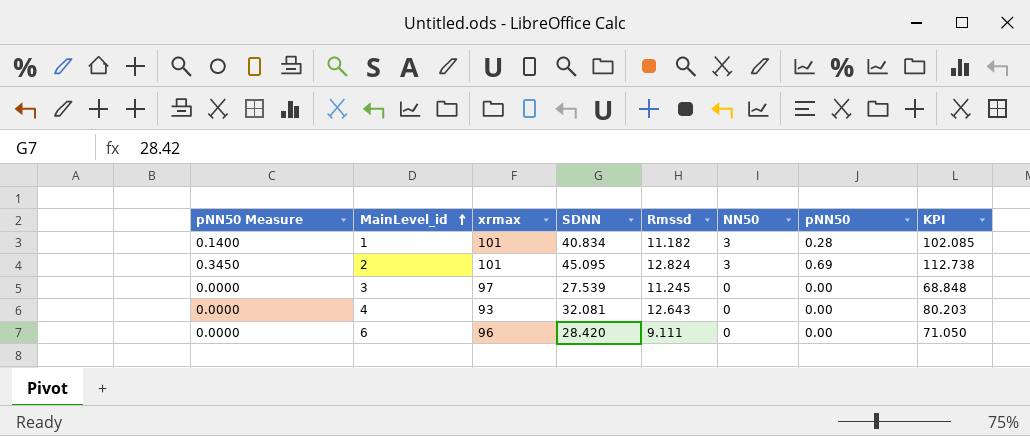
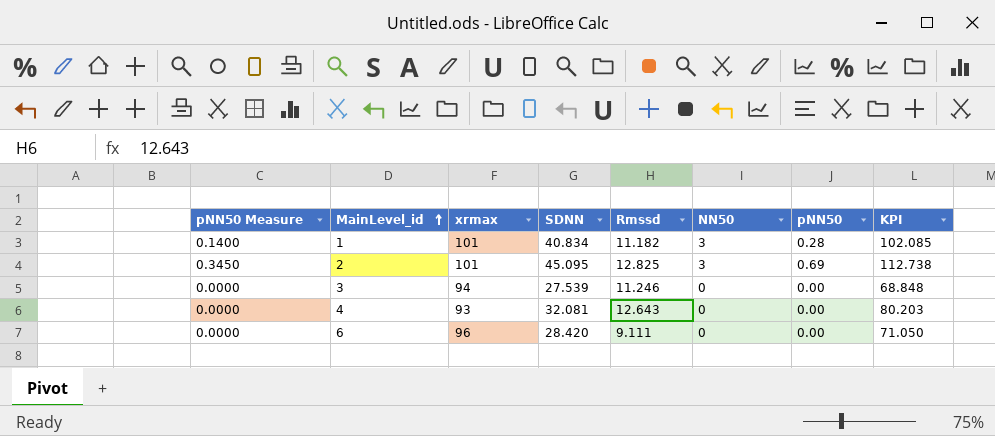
2 | Rmssd: 12.824 -> 12.825
3 | xrmax: 97 -> 94
3 | Rmssd: 11.245 -> 11.246

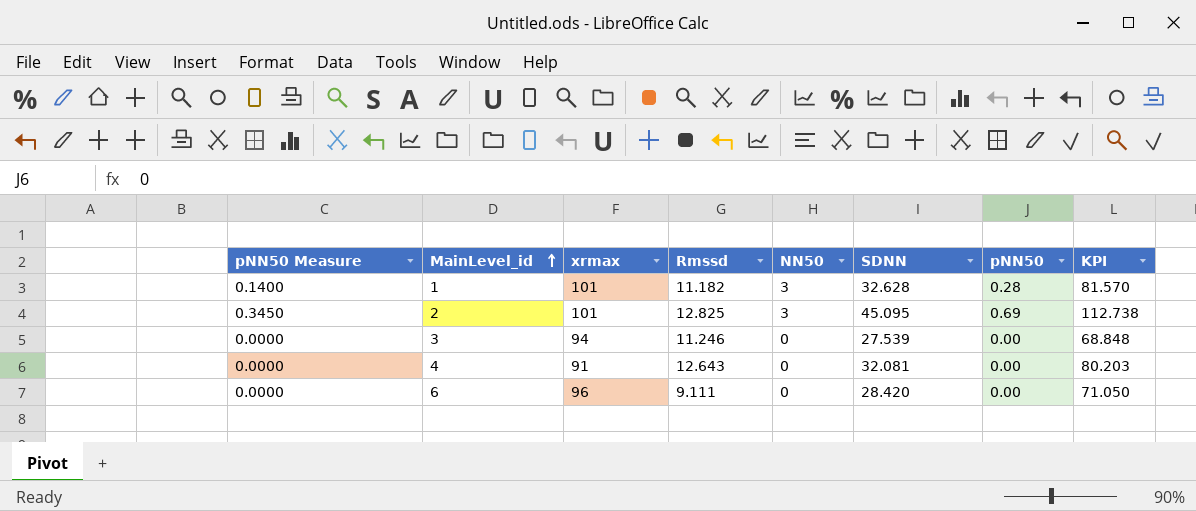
column SDNN | position: 4 -> 6
1 | SDNN: 40.834 -> 32.628
1 | KPI: 102.085 -> 81.570
4 | xrmax: 93 -> 91

